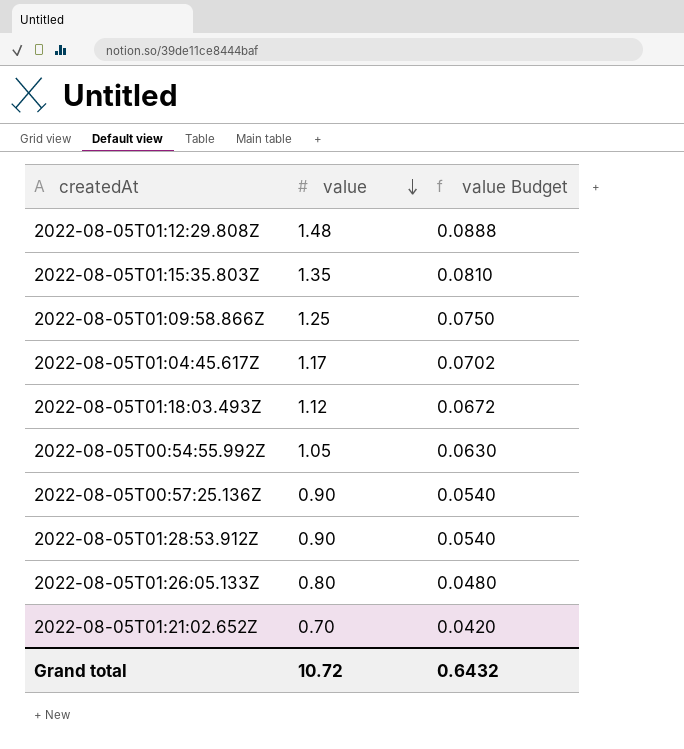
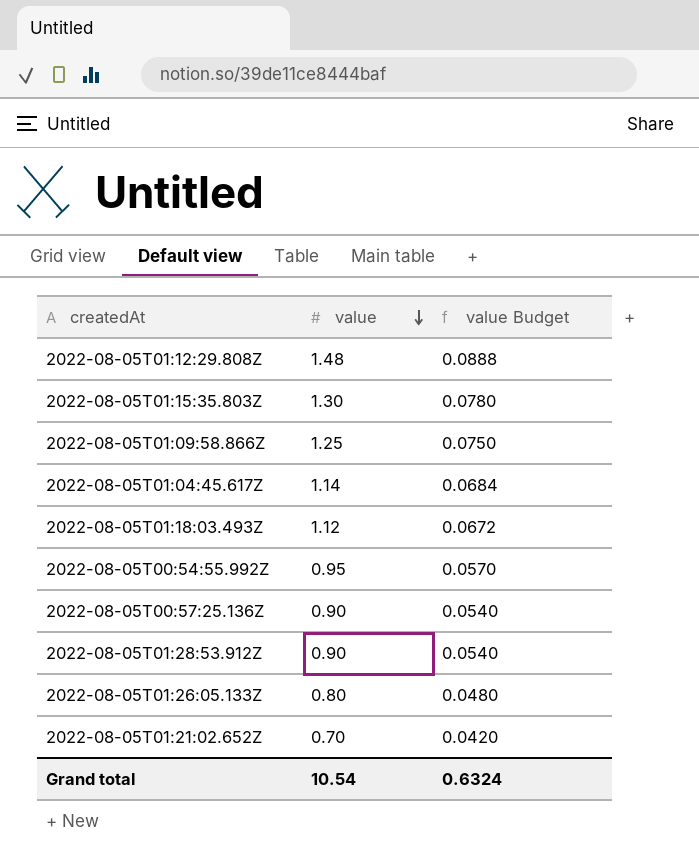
2022-08-05T01:15:35.803Z | value: 1.35 -> 1.30
2022-08-05T01:15:35.803Z | value Budget: 0.0810 -> 0.0780
2022-08-05T01:04:45.617Z | value: 1.17 -> 1.14
2022-08-05T01:04:45.617Z | value Budget: 0.0702 -> 0.0684
2022-08-05T00:54:55.992Z | value: 1.05 -> 0.95
2022-08-05T00:54:55.992Z | value Budget: 0.0630 -> 0.0570
Grand total | value: 10.72 -> 10.54
Grand total | value Budget: 0.6432 -> 0.6324

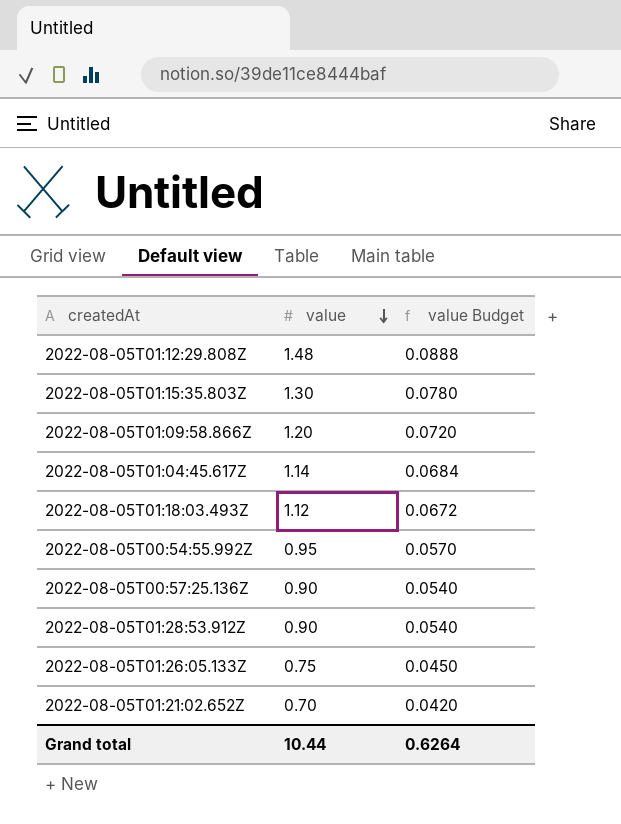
2022-08-05T01:09:58.866Z | value: 1.25 -> 1.20
2022-08-05T01:09:58.866Z | value Budget: 0.0750 -> 0.0720
2022-08-05T01:26:05.133Z | value: 0.80 -> 0.75
2022-08-05T01:26:05.133Z | value Budget: 0.0480 -> 0.0450
Grand total | value: 10.54 -> 10.44
Grand total | value Budget: 0.6324 -> 0.6264

